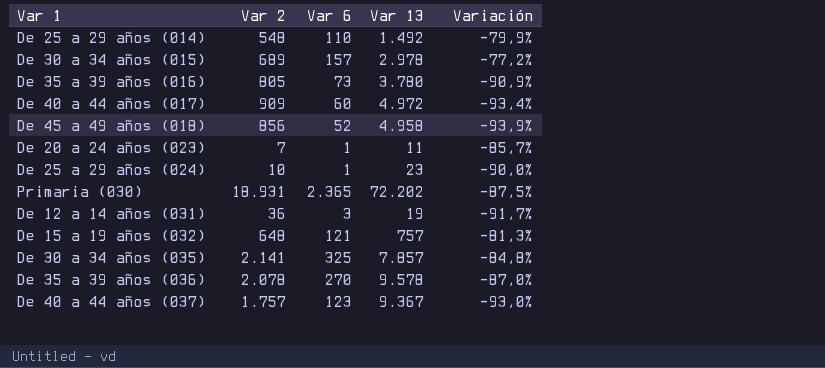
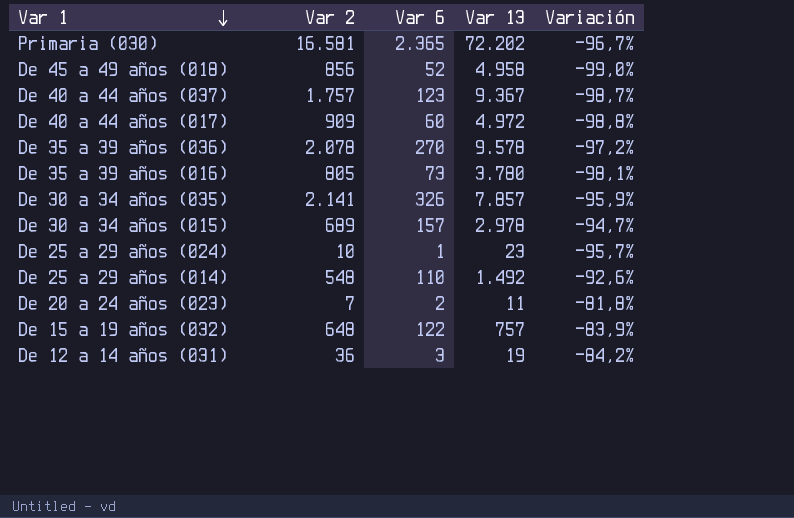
row order: none -> Var 1 descending
column Variación | formula: ([Var 6] - [Var 2]) / [Var 2] -> ([Var 6] - [Var 13]) / [Var 13]
Primaria (030) | Var 2: 18.931 -> 16.581
De 30 a 34 años (035) | Var 6: 325 -> 326
De 20 a 24 años (023) | Var 6: 1 -> 2
De 15 a 19 años (032) | Var 6: 121 -> 122

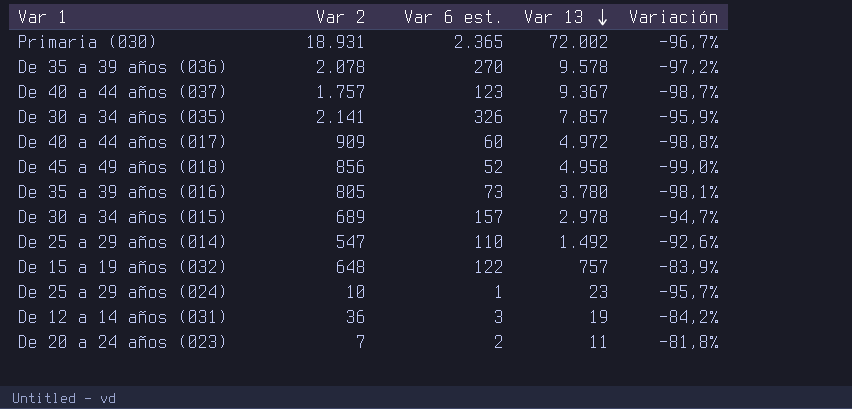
row order: Var 1 descending -> Var 13 descending
column name: Var 6 -> Var 6 est.
Primaria (030) | Var 2: 16.581 -> 18.931
Primaria (030) | Var 13: 72.202 -> 72.002
De 25 a 29 años (014) | Var 2: 548 -> 547

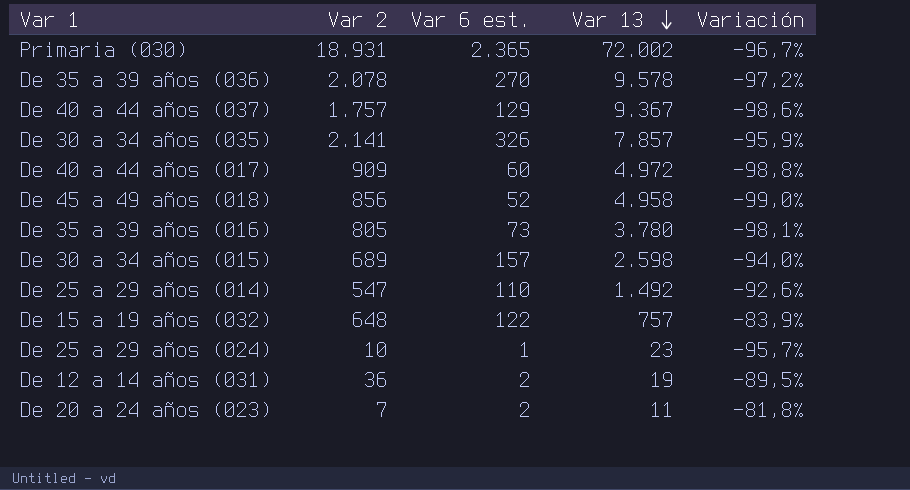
De 40 a 44 años (037) | Var 6 est.: 123 -> 129
De 40 a 44 años (037) | Variación: -98,7% -> -98,6%
De 30 a 34 años (015) | Var 13: 2.978 -> 2.598
De 30 a 34 años (015) | Variación: -94,7% -> -94,0%
De 12 a 14 años (031) | Var 6 est.: 3 -> 2
De 12 a 14 años (031) | Variación: -84,2% -> -89,5%

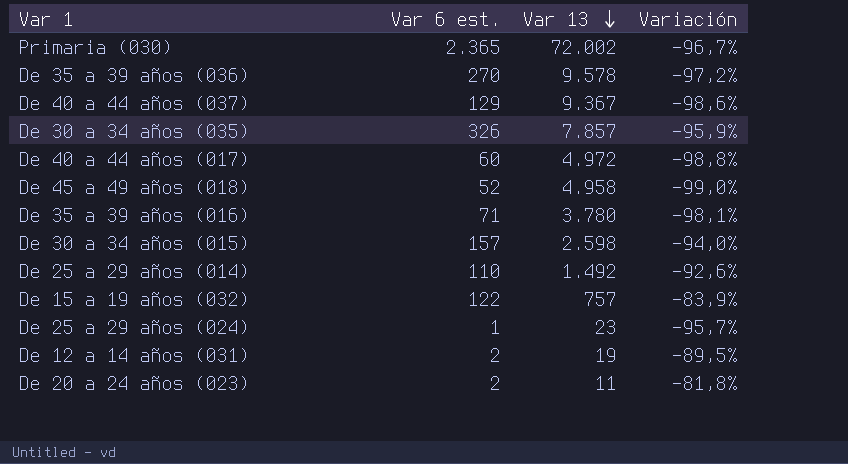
column Var 2 | position: 2 -> none
De 35 a 39 años (016) | Var 6 est.: 73 -> 71

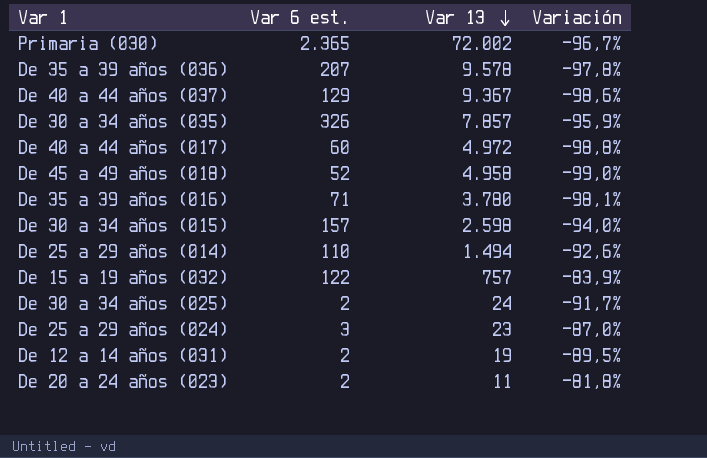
De 35 a 39 años (036) | Var 6 est.: 270 -> 207
De 35 a 39 años (036) | Variación: -97,2% -> -97,8%
De 25 a 29 años (014) | Var 13: 1.492 -> 1.494
row De 30 a 34 años (025): none -> 2 | 24 | -91,7%
De 25 a 29 años (024) | Var 6 est.: 1 -> 3
De 25 a 29 años (024) | Variación: -95,7% -> -87,0%

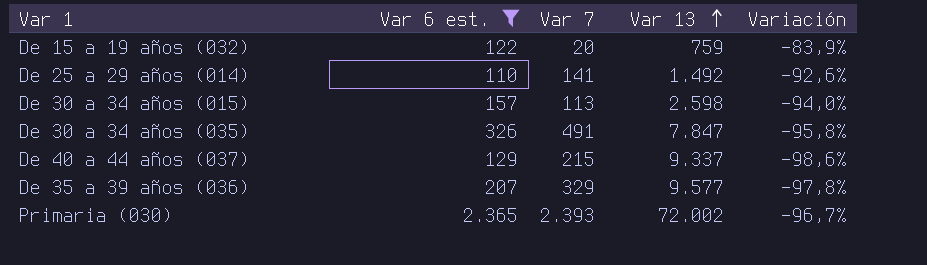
filter: none -> Var 6 est. >= 110
row order: Var 13 descending -> Var 13 ascending
column Var 7 | position: none -> 3
De 15 a 19 años (032) | Var 13: 757 -> 759
De 25 a 29 años (014) | Var 13: 1.494 -> 1.492
De 30 a 34 años (035) | Var 13: 7.857 -> 7.847
De 30 a 34 años (035) | Variación: -95,9% -> -95,8%
De 40 a 44 años (037) | Var 13: 9.367 -> 9.337
De 35 a 39 años (036) | Var 13: 9.578 -> 9.577

